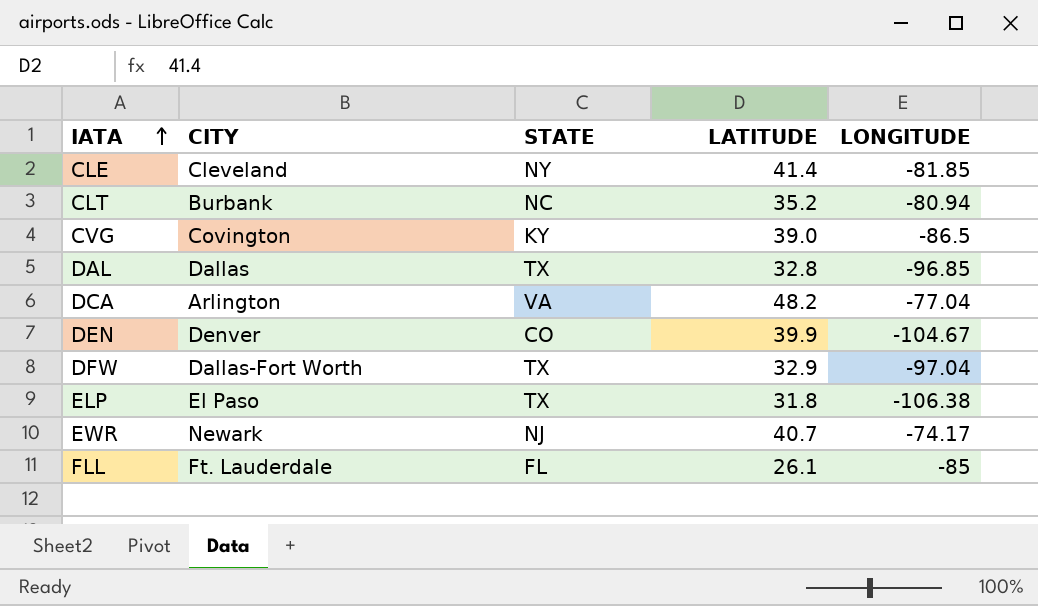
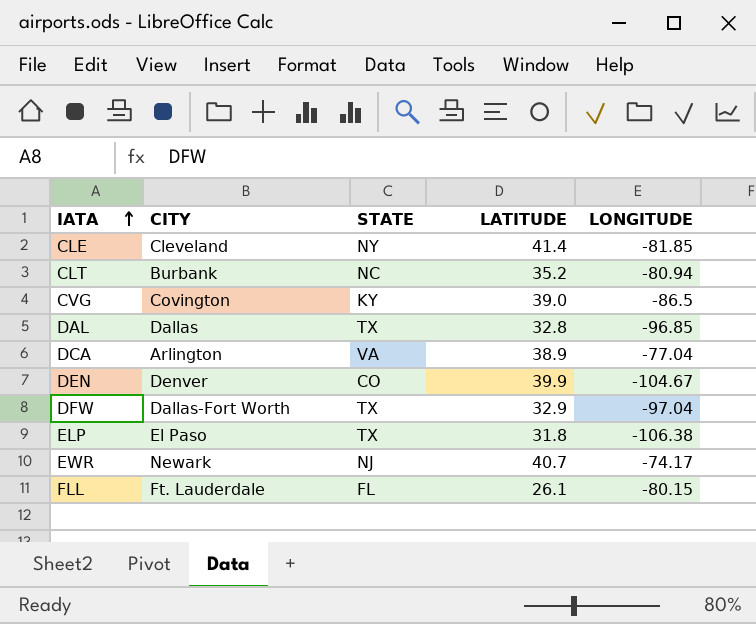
DCA | LATITUDE: 48.2 -> 38.9
FLL | LONGITUDE: -85 -> -80.15

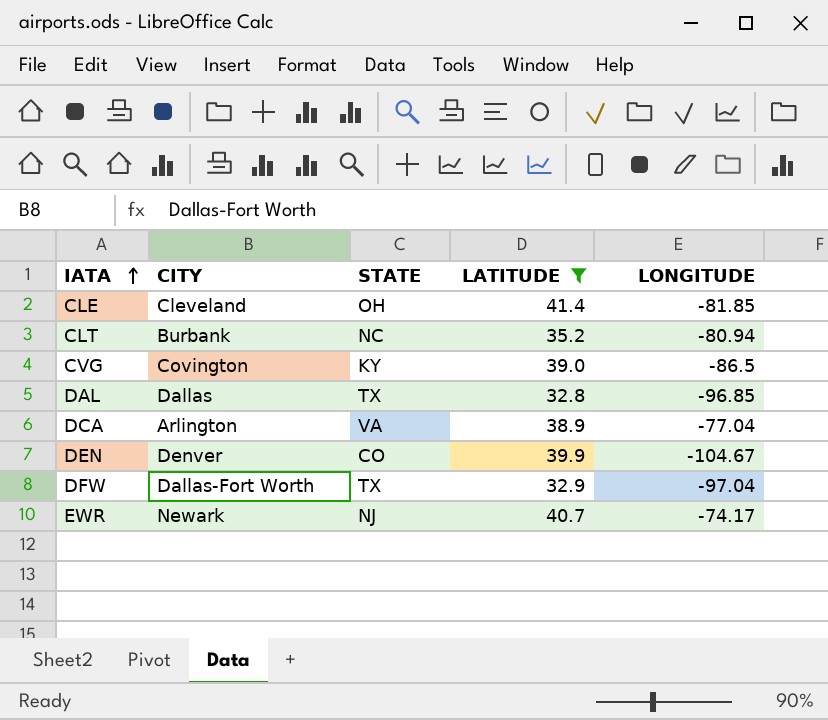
filter: none -> LATITUDE >= 32.8
CLE | STATE: NY -> OH

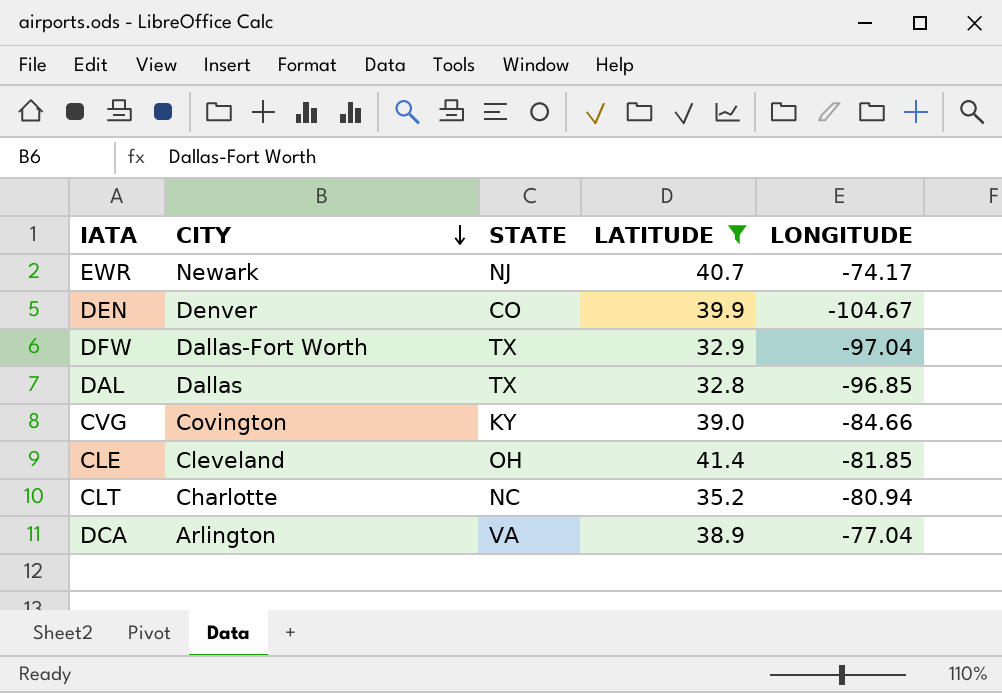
row order: IATA ascending -> CITY descending
CVG | LONGITUDE: -86.5 -> -84.66
CLT | CITY: Burbank -> Charlotte

